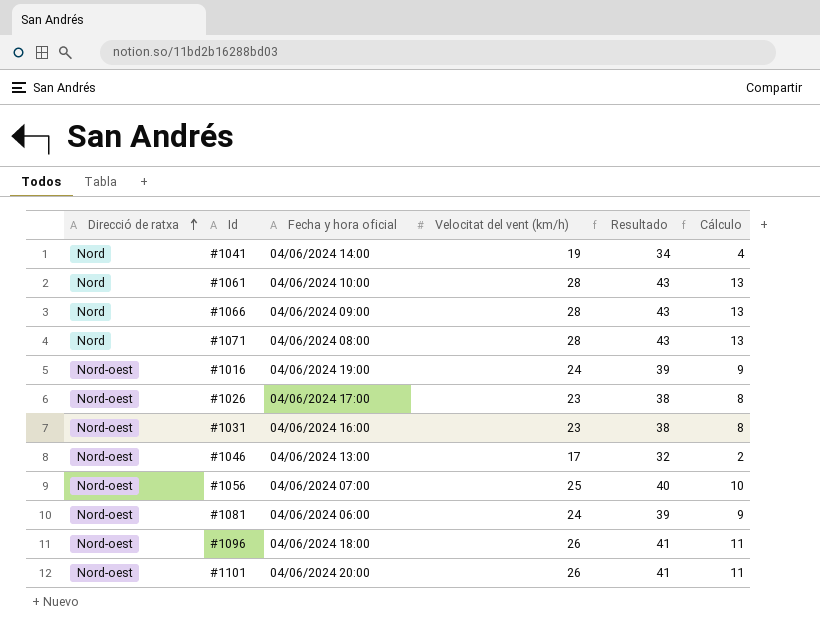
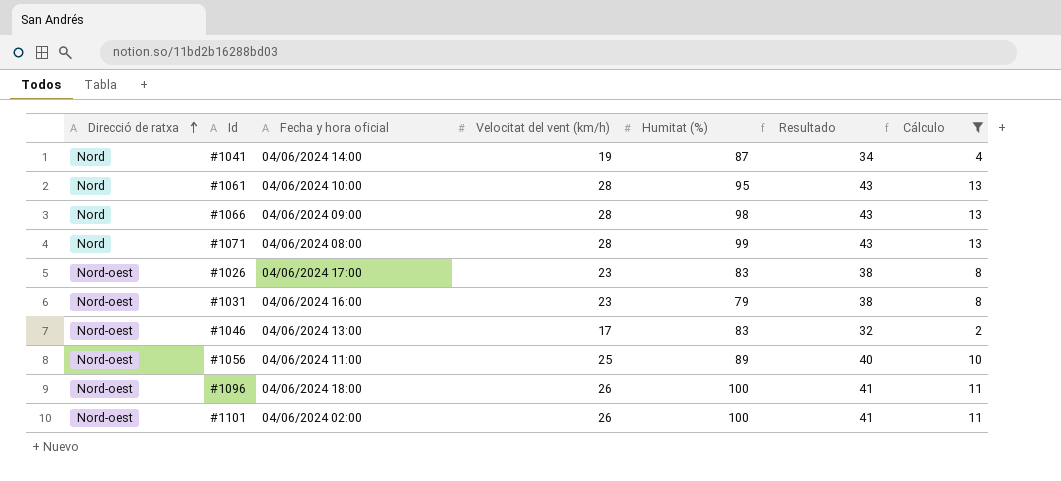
filter: none -> Cálculo != 9
column Humitat (%) | position: none -> 5
#1056 | Fecha y hora oficial: 04/06/2024 07:00 -> 04/06/2024 11:00
#1101 | Fecha y hora oficial: 04/06/2024 20:00 -> 04/06/2024 02:00

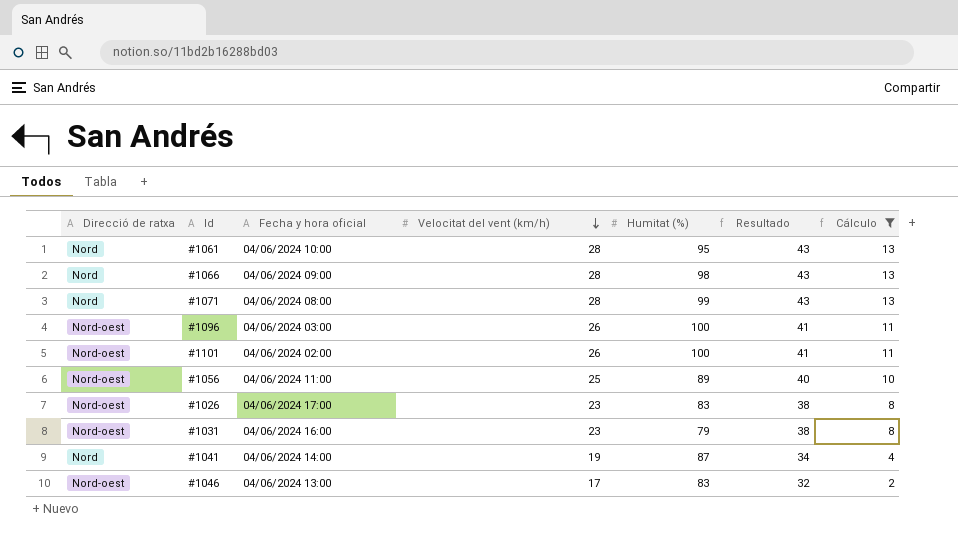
row order: Direcció de ratxa ascending -> Velocitat del vent (km/h) descending
#1096 | Fecha y hora oficial: 04/06/2024 18:00 -> 04/06/2024 03:00

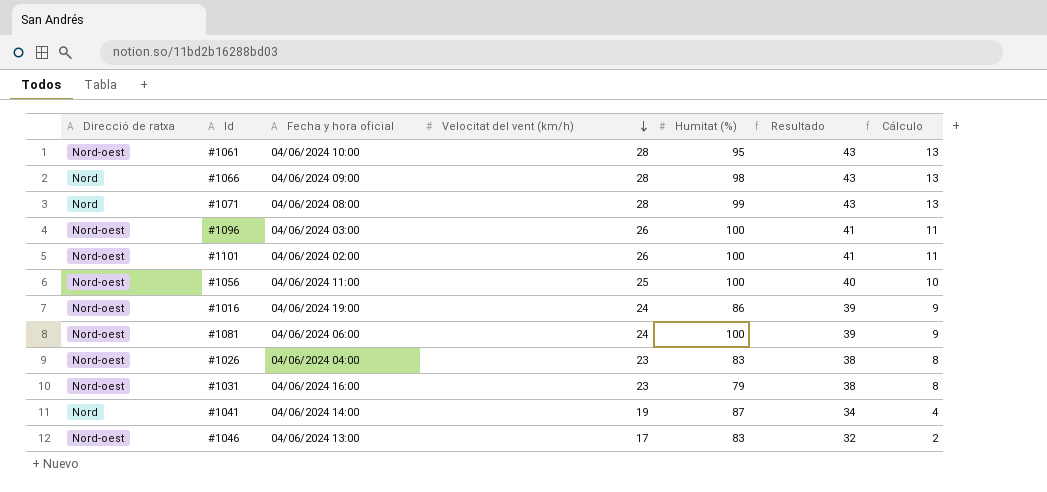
filter: Cálculo != 9 -> none
#1061 | Direcció de ratxa: Nord -> Nord-oest
#1056 | Humitat (%): 89 -> 100
#1026 | Fecha y hora oficial: 04/06/2024 17:00 -> 04/06/2024 04:00

